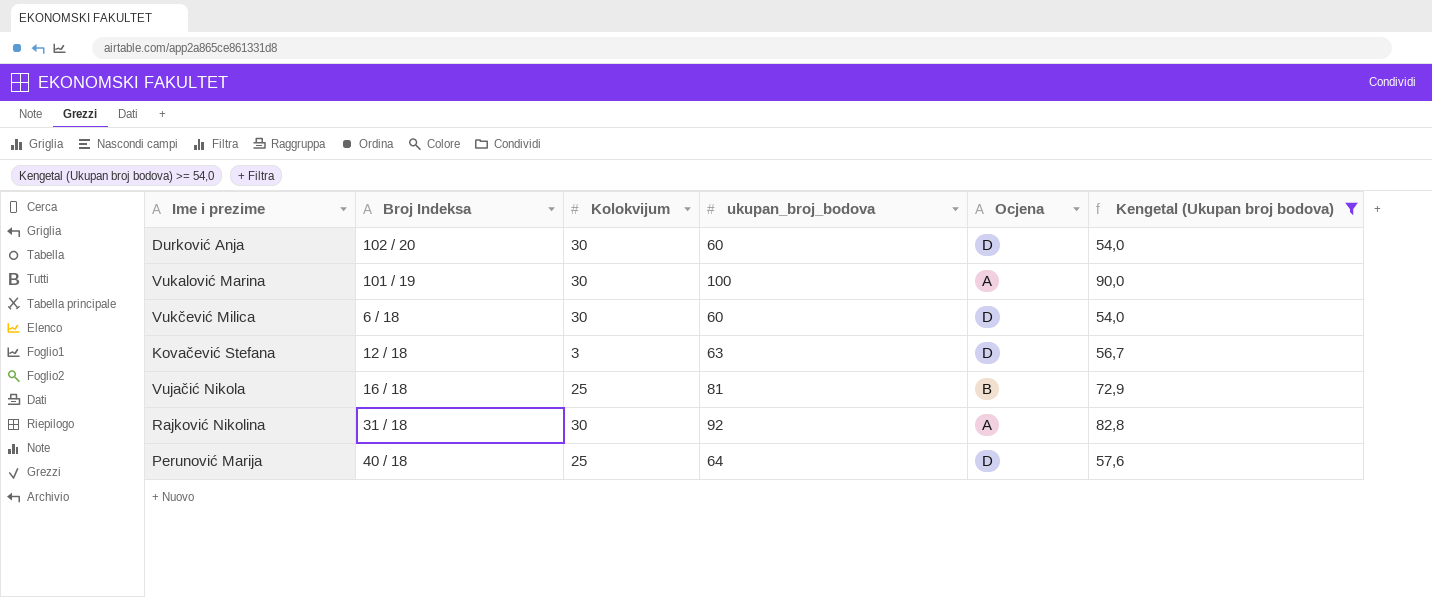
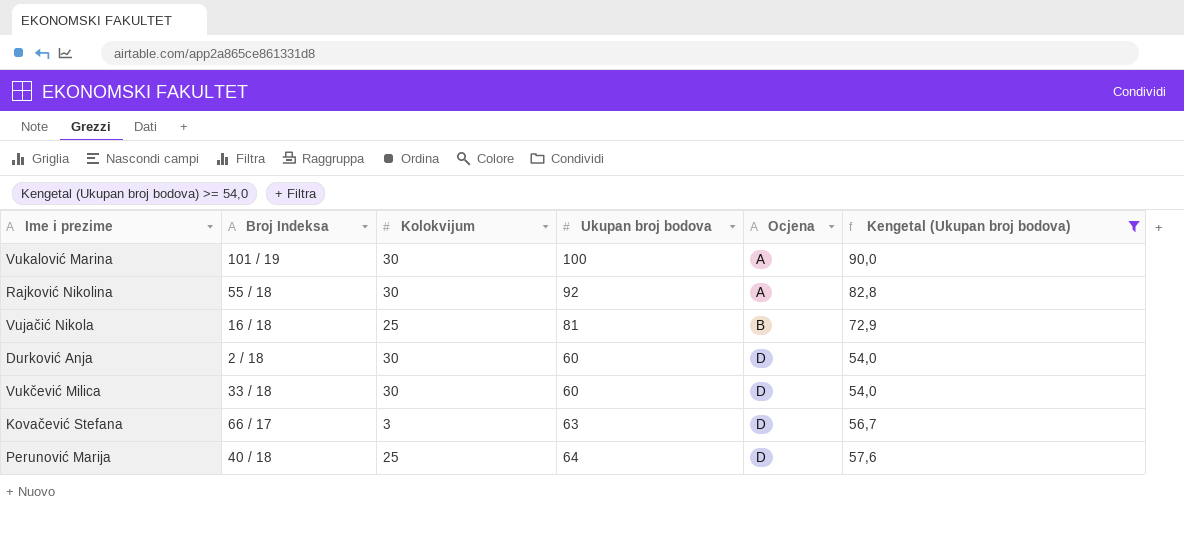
row order: none -> Ocjena ascending
column name: ukupan_broj_bodova -> Ukupan broj bodova
Rajković Nikolina | Broj Indeksa: 31 / 18 -> 55 / 18
Durković Anja | Broj Indeksa: 102 / 20 -> 2 / 18
Vukčević Milica | Broj Indeksa: 6 / 18 -> 33 / 18
Kovačević Stefana | Broj Indeksa: 12 / 18 -> 66 / 17

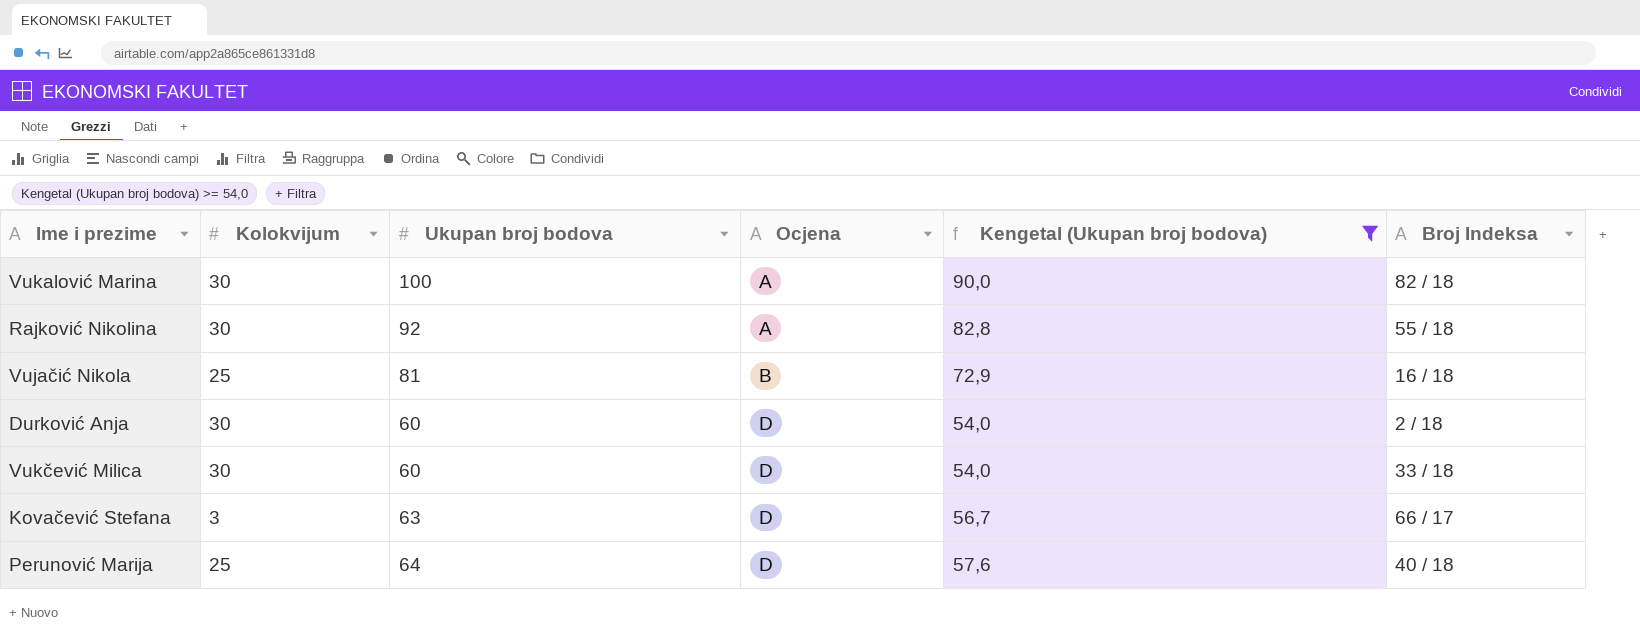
column Broj Indeksa | position: 2 -> 6
Vukalović Marina | Broj Indeksa: 101 / 19 -> 82 / 18

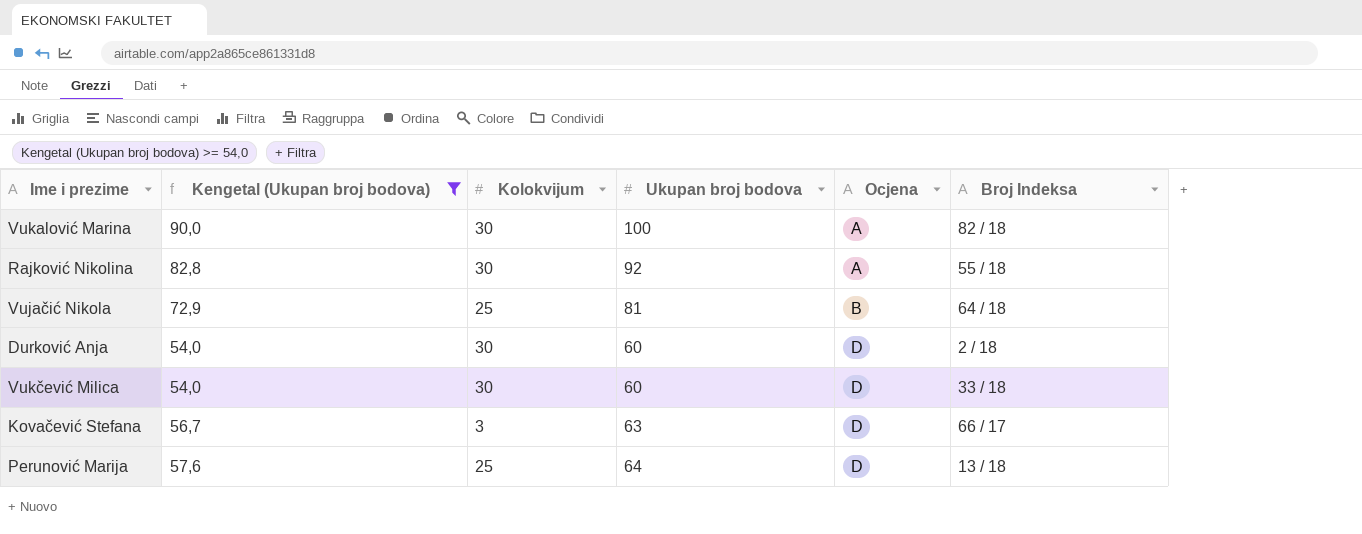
column Kengetal (Ukupan broj bodova) | position: 5 -> 2
Vujačić Nikola | Broj Indeksa: 16 / 18 -> 64 / 18
Perunović Marija | Broj Indeksa: 40 / 18 -> 13 / 18

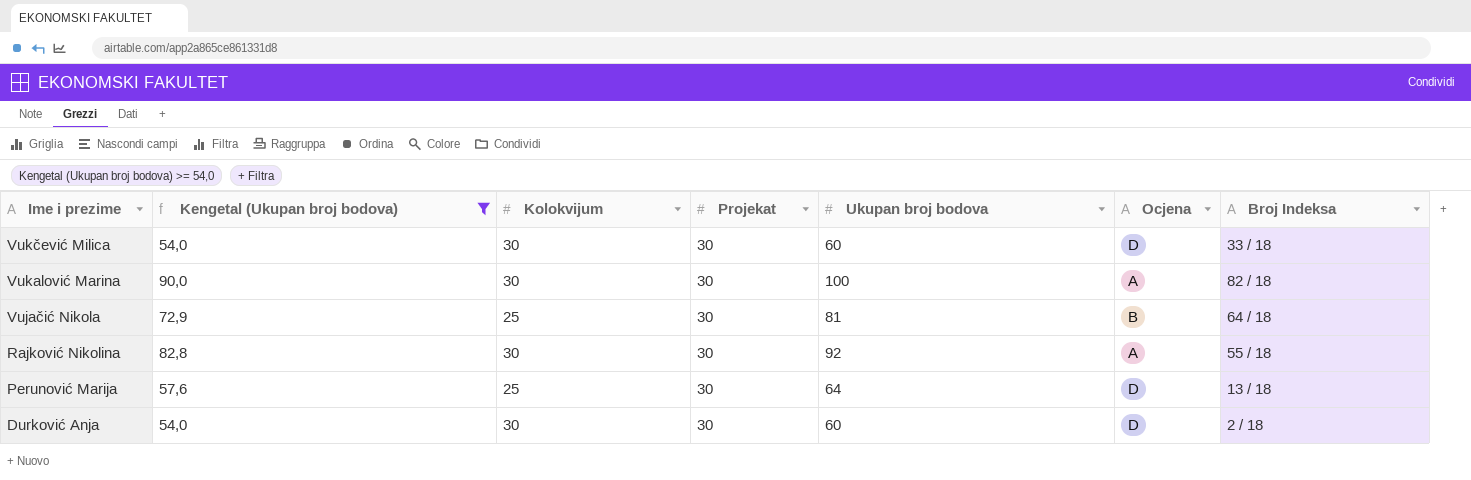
row order: Ocjena ascending -> Ime i prezime descending
column Projekat | position: none -> 4
row Kovačević Stefana: 56,7 | 3 | 63 | D | 66 / 17 -> none

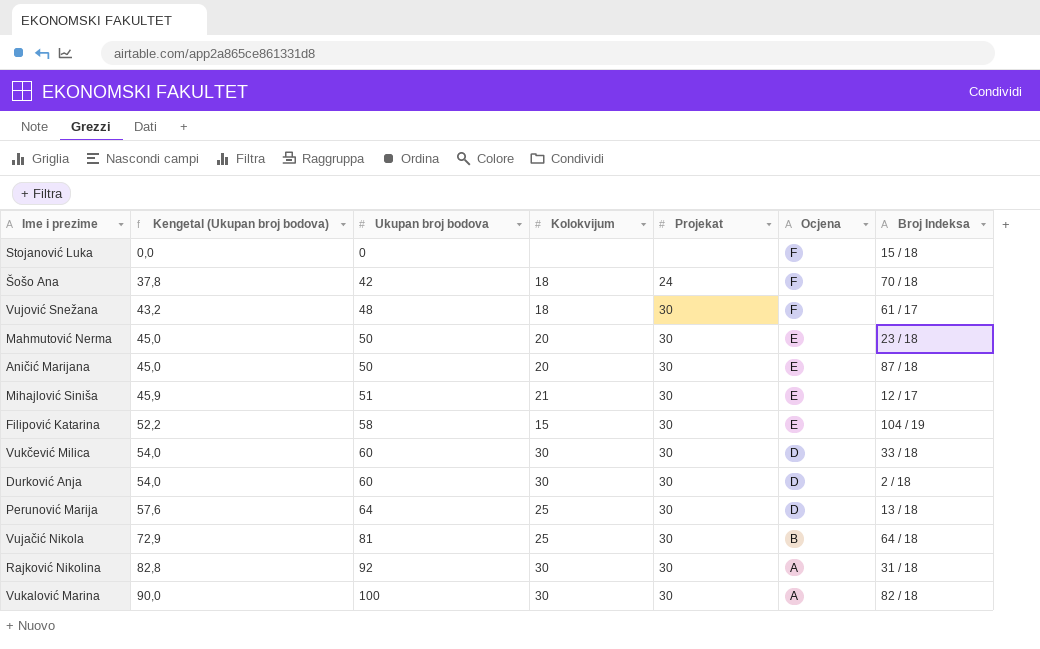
filter: Kengetal (Ukupan broj bodova) >= 54,0 -> none
row order: Ime i prezime descending -> Kengetal (Ukupan broj bodova) ascending
column Ukupan broj bodova | position: 5 -> 3
Rajković Nikolina | Broj Indeksa: 55 / 18 -> 31 / 18

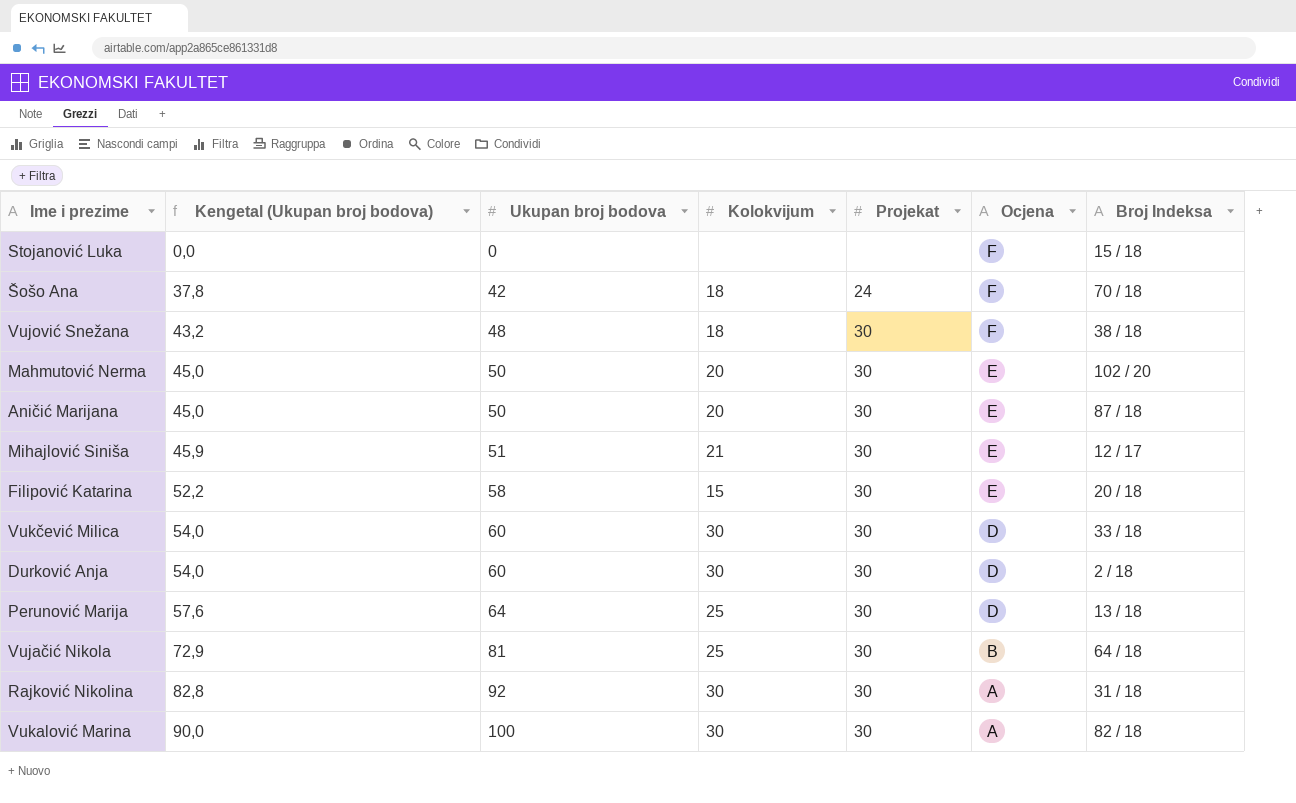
Vujović Snežana | Broj Indeksa: 61 / 17 -> 38 / 18
Mahmutović Nerma | Broj Indeksa: 23 / 18 -> 102 / 20
Filipović Katarina | Broj Indeksa: 104 / 19 -> 20 / 18

